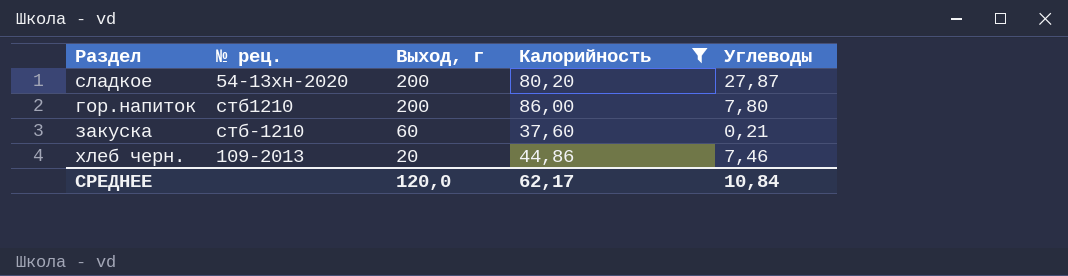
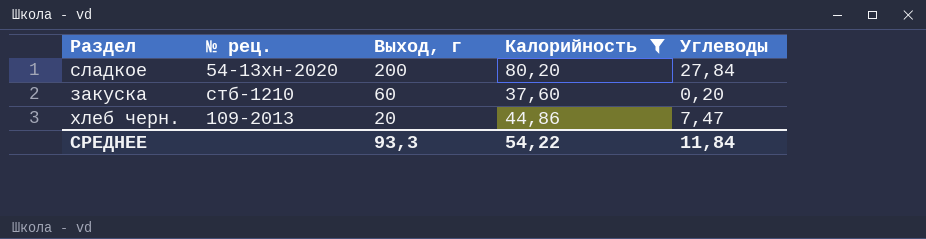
row гор.напиток: стб1210 | 200 | 86,00 | 7,80 -> none
сладкое | Углеводы: 27,87 -> 27,84
закуска | Углеводы: 0,21 -> 0,20
хлеб черн. | Углеводы: 7,46 -> 7,47
СРЕДНЕЕ | Выход, г: 120,0 -> 93,3
СРЕДНЕЕ | Калорийность: 62,17 -> 54,22
СРЕДНЕЕ | Углеводы: 10,84 -> 11,84

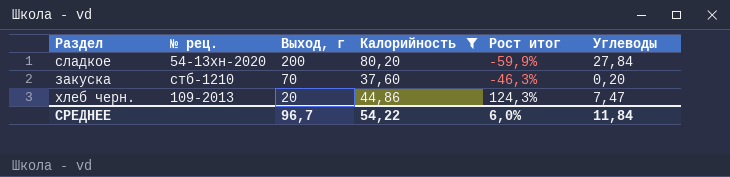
column Рост итог | formula: none -> ([Калорийность] - [Выход, г]) / [Выход, г]
закуска | Выход, г: 60 -> 70
СРЕДНЕЕ | Выход, г: 93,3 -> 96,7

